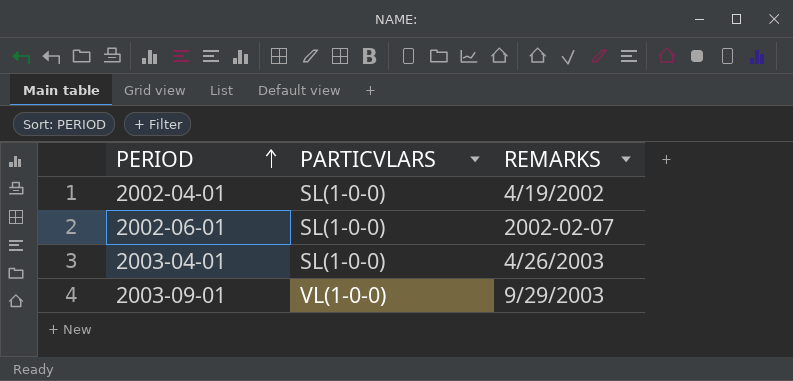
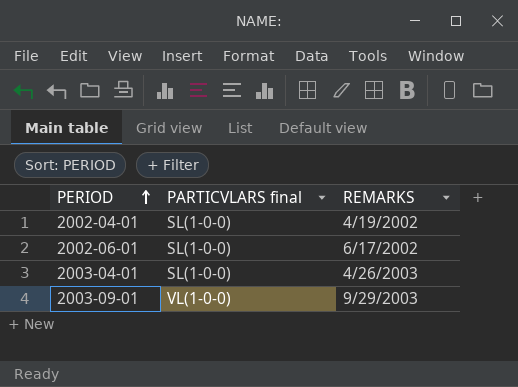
column name: PARTICVLARS -> PARTICVLARS final
2002-06-01 | REMARKS: 2002-02-07 -> 6/17/2002

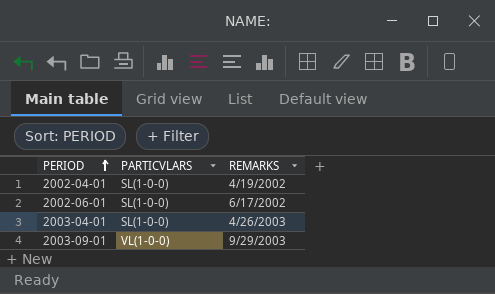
column name: PARTICVLARS final -> PARTICVLARS

